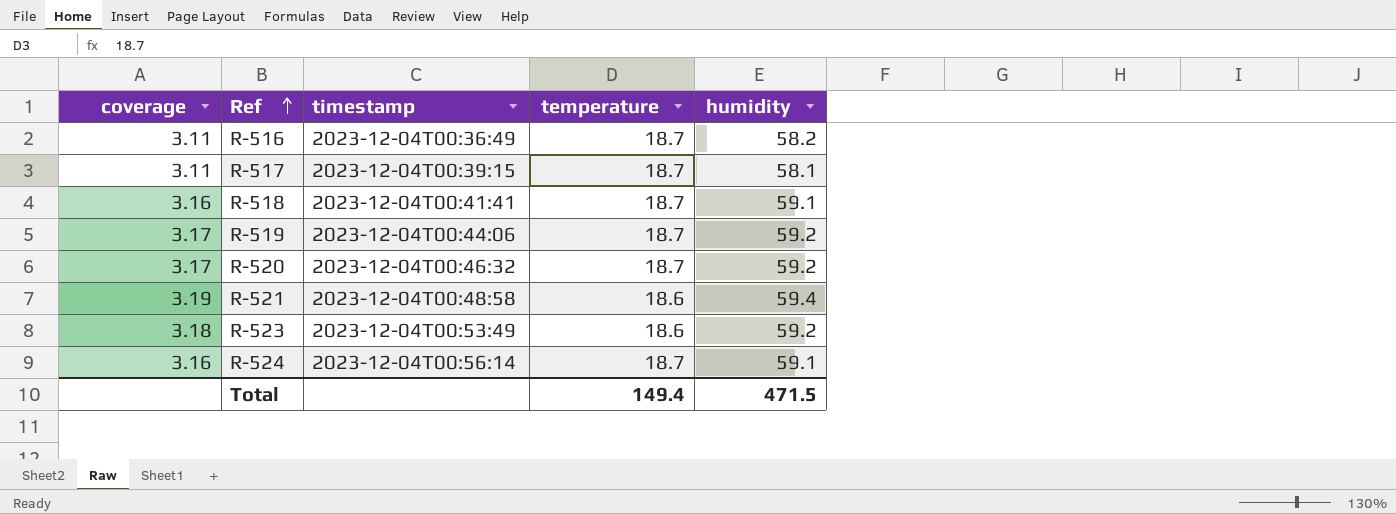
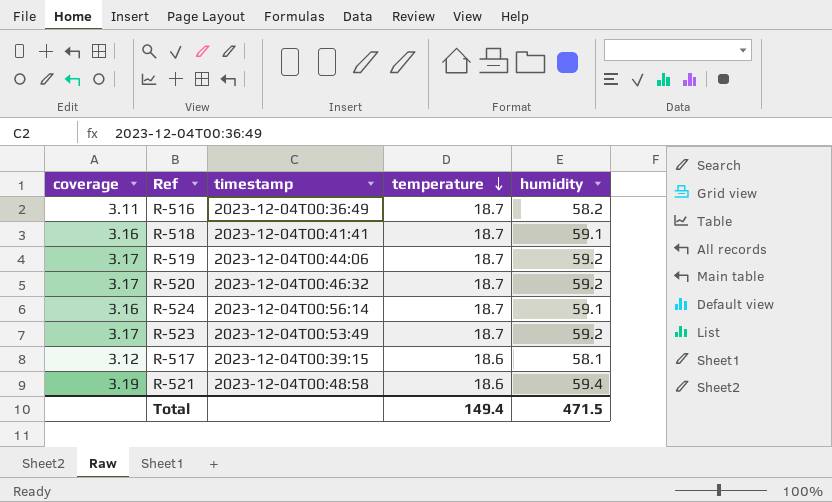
row order: Ref ascending -> temperature descending
R-523 | coverage: 3.18 -> 3.17
R-523 | temperature: 18.6 -> 18.7
R-517 | coverage: 3.11 -> 3.12
R-517 | temperature: 18.7 -> 18.6

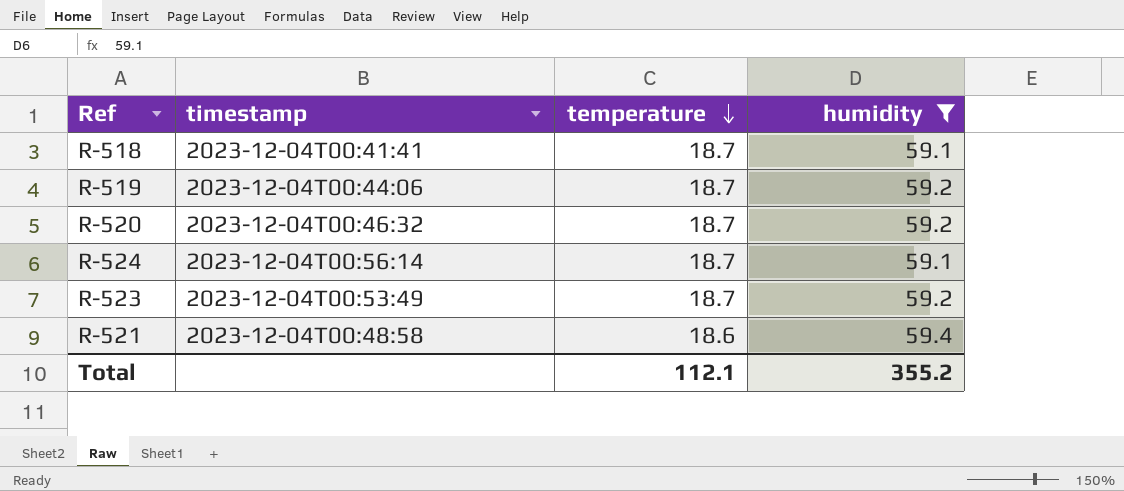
filter: none -> humidity >= 59.1
column coverage | formula: [humidity] / [temperature] -> none
Total | temperature: 149.4 -> 112.1
Total | humidity: 471.5 -> 355.2

